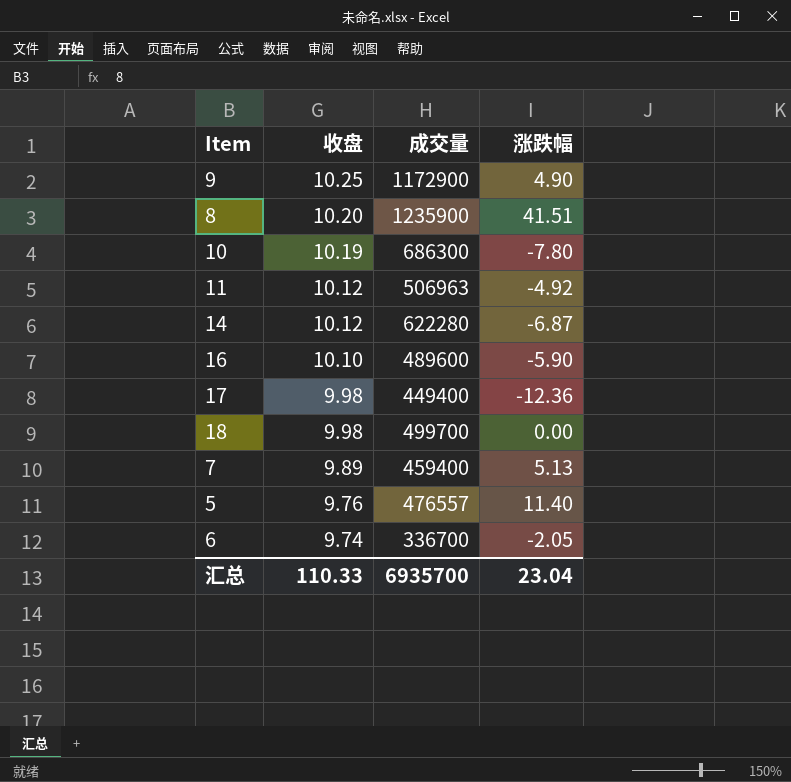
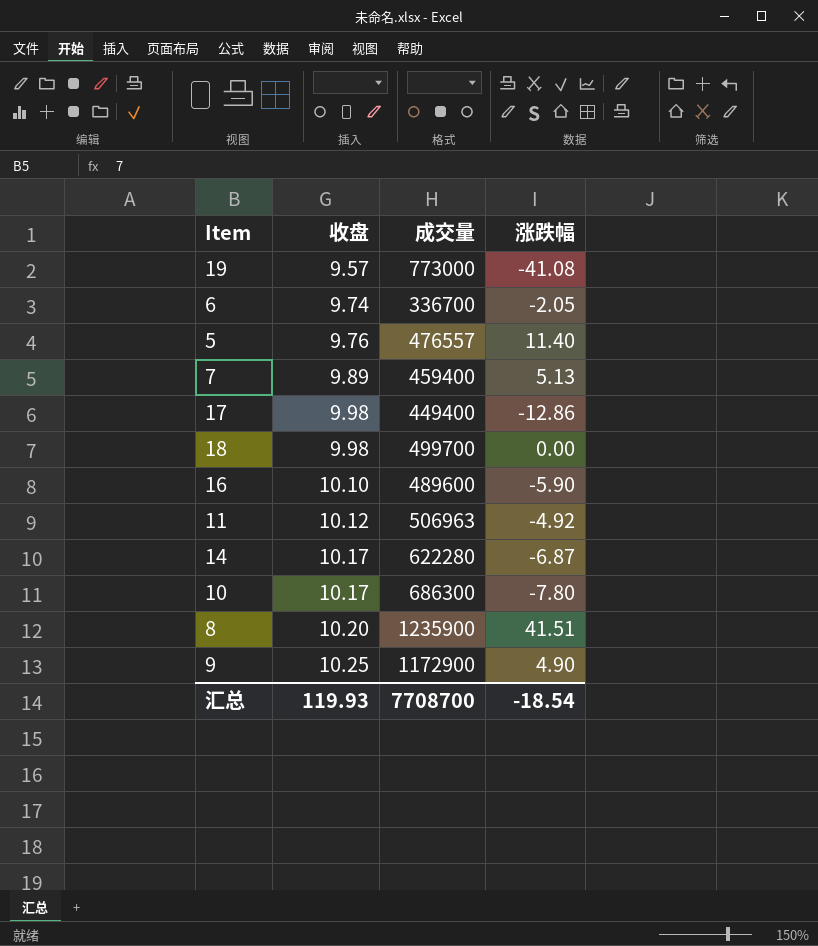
row order: 收盘 descending -> 收盘 ascending
row 19: none -> 9.57 | 773000 | -41.08
17 | 涨跌幅: -12.36 -> -12.86
14 | 收盘: 10.12 -> 10.17
10 | 收盘: 10.19 -> 10.17
汇总 | 收盘: 110.33 -> 119.93
汇总 | 成交量: 6935700 -> 7708700
汇总 | 涨跌幅: 23.04 -> -18.54

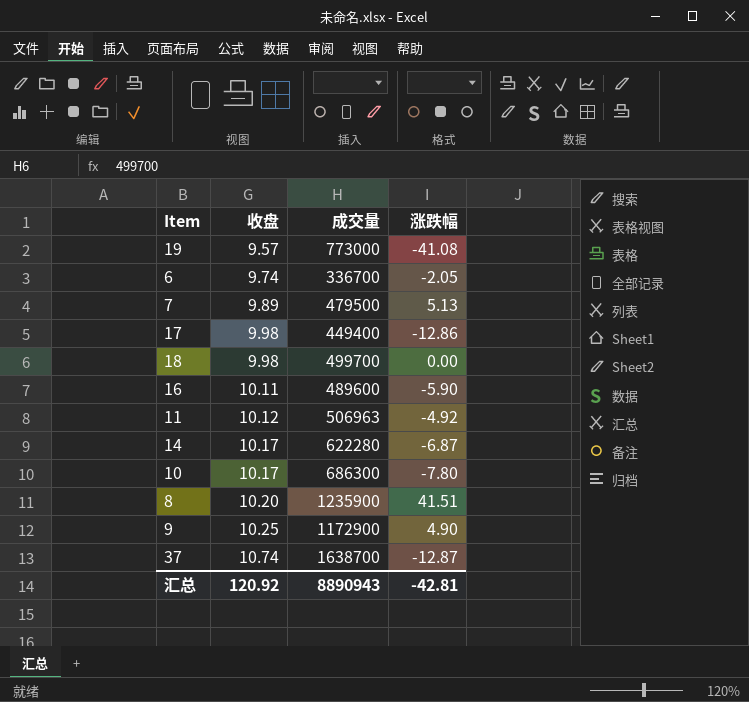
row 5: 9.76 | 476557 | 11.40 -> none
7 | 成交量: 459400 -> 479500
16 | 收盘: 10.10 -> 10.11
row 37: none -> 10.74 | 1638700 | -12.87
汇总 | 收盘: 119.93 -> 120.92
汇总 | 成交量: 7708700 -> 8890943
汇总 | 涨跌幅: -18.54 -> -42.81

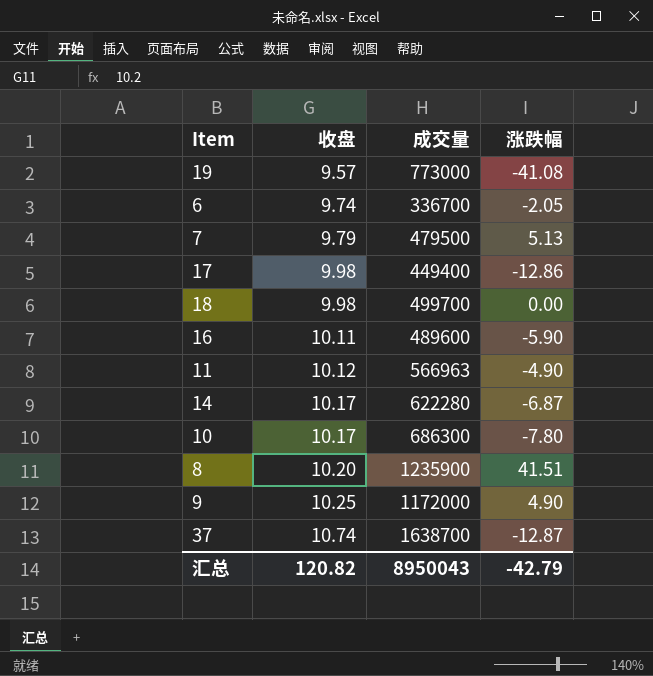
7 | 收盘: 9.89 -> 9.79
11 | 成交量: 506963 -> 566963
11 | 涨跌幅: -4.92 -> -4.90
9 | 成交量: 1172900 -> 1172000
汇总 | 收盘: 120.92 -> 120.82
汇总 | 成交量: 8890943 -> 8950043
汇总 | 涨跌幅: -42.81 -> -42.79

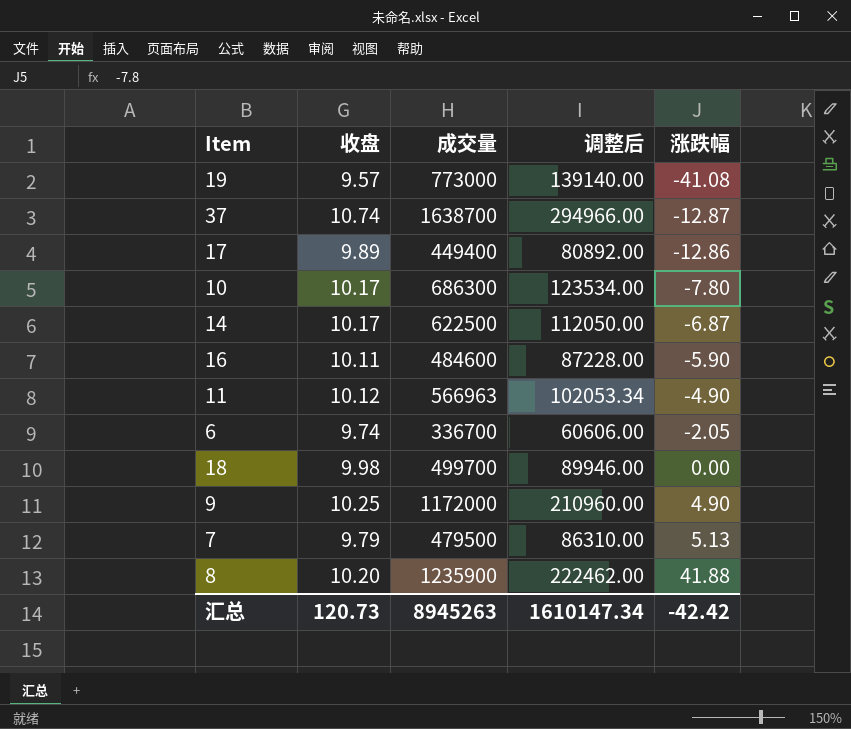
row order: 收盘 ascending -> 涨跌幅 ascending
column 调整后 | formula: none -> [成交量] * 0.18
17 | 收盘: 9.98 -> 9.89
14 | 成交量: 622280 -> 622500
16 | 成交量: 489600 -> 484600
8 | 涨跌幅: 41.51 -> 41.88
汇总 | 收盘: 120.82 -> 120.73
汇总 | 成交量: 8950043 -> 8945263
汇总 | 涨跌幅: -42.79 -> -42.42

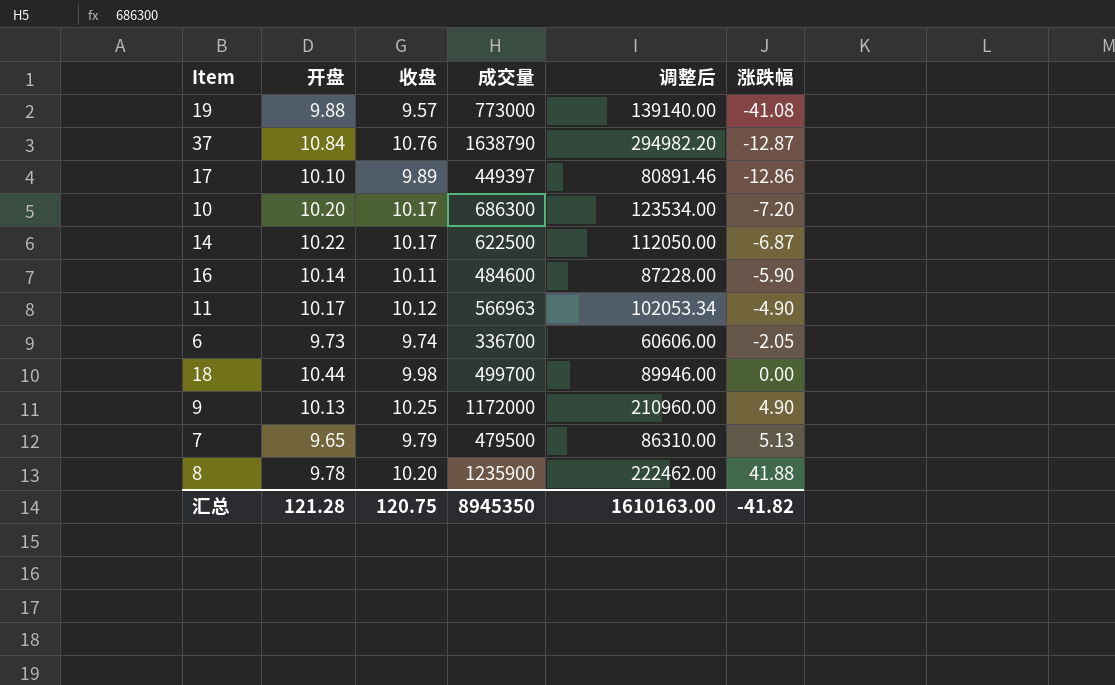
column 开盘 | position: none -> 2
37 | 收盘: 10.74 -> 10.76
37 | 成交量: 1638700 -> 1638790
37 | 调整后: 294966.00 -> 294982.20
17 | 成交量: 449400 -> 449397
17 | 调整后: 80892.00 -> 80891.46
10 | 涨跌幅: -7.80 -> -7.20
汇总 | 收盘: 120.73 -> 120.75
汇总 | 成交量: 8945263 -> 8945350
汇总 | 调整后: 1610147.34 -> 1610163.00
汇总 | 涨跌幅: -42.42 -> -41.82

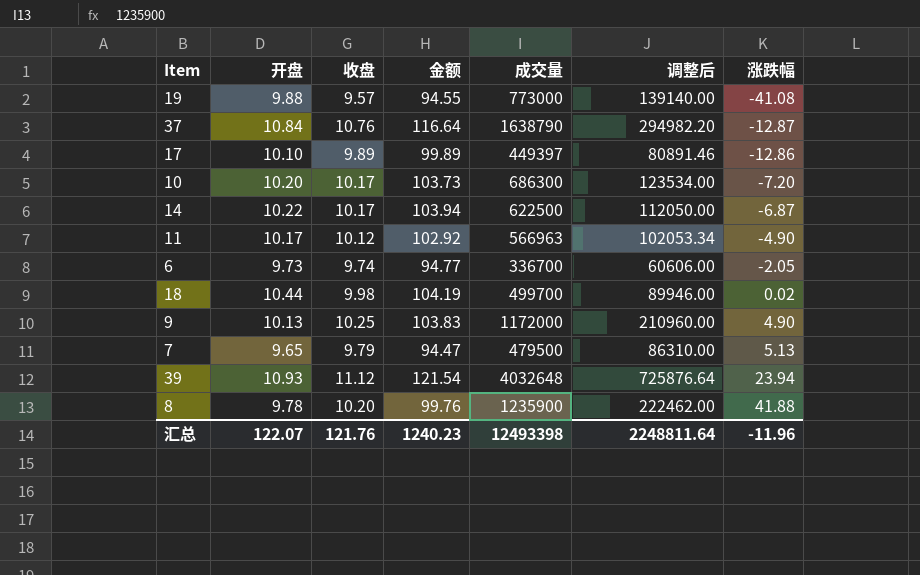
column 金额 | formula: none -> [开盘] * [收盘]
row 16: 10.14 | 10.11 | 484600 | 87228.00 | -5.90 -> none
18 | 涨跌幅: 0.00 -> 0.02
row 39: none -> 10.93 | 11.12 | 121.54 | 4032648 | 725876.64 | 23.94
汇总 | 开盘: 121.28 -> 122.07
汇总 | 收盘: 120.75 -> 121.76
汇总 | 成交量: 8945350 -> 12493398
汇总 | 调整后: 1610163.00 -> 2248811.64
汇总 | 涨跌幅: -41.82 -> -11.96

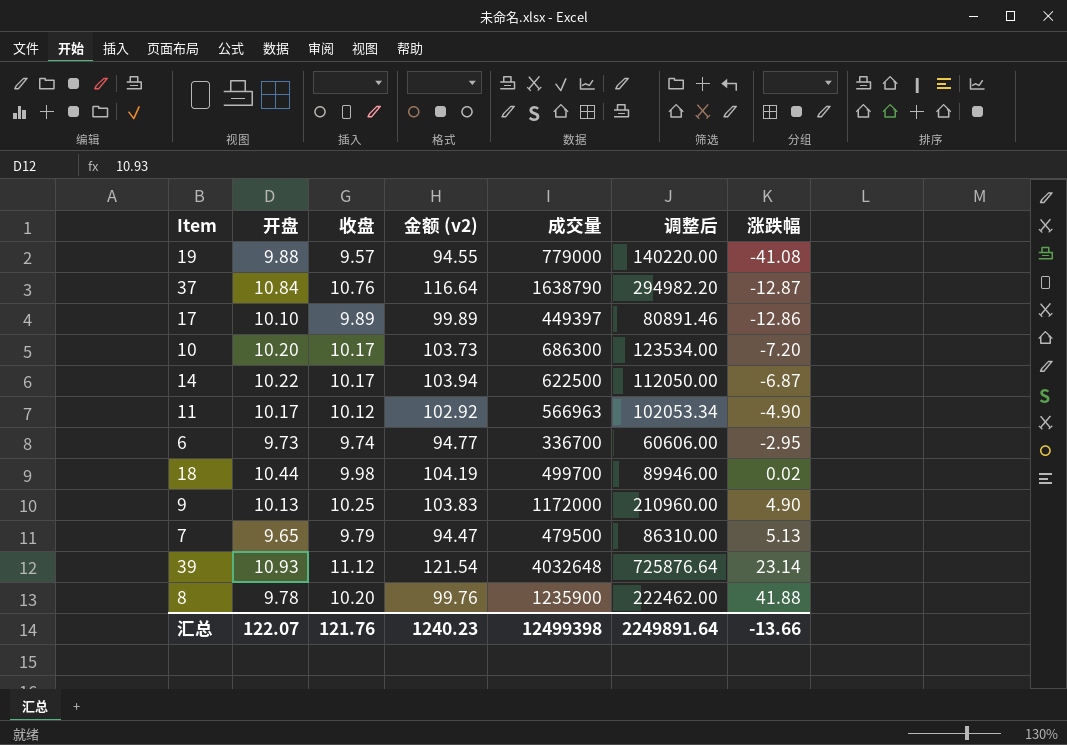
column name: 金额 -> 金额 (v2)
19 | 成交量: 773000 -> 779000
19 | 调整后: 139140.00 -> 140220.00
6 | 涨跌幅: -2.05 -> -2.95
39 | 涨跌幅: 23.94 -> 23.14
汇总 | 成交量: 12493398 -> 12499398
汇总 | 调整后: 2248811.64 -> 2249891.64
汇总 | 涨跌幅: -11.96 -> -13.66

